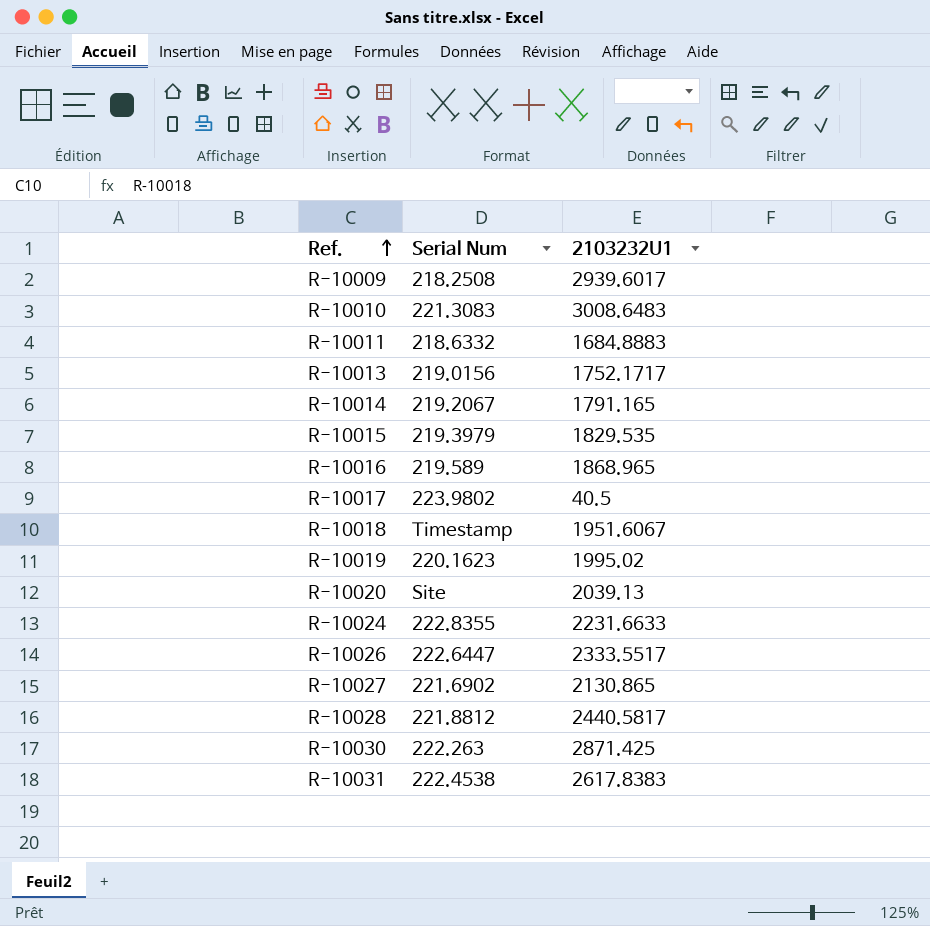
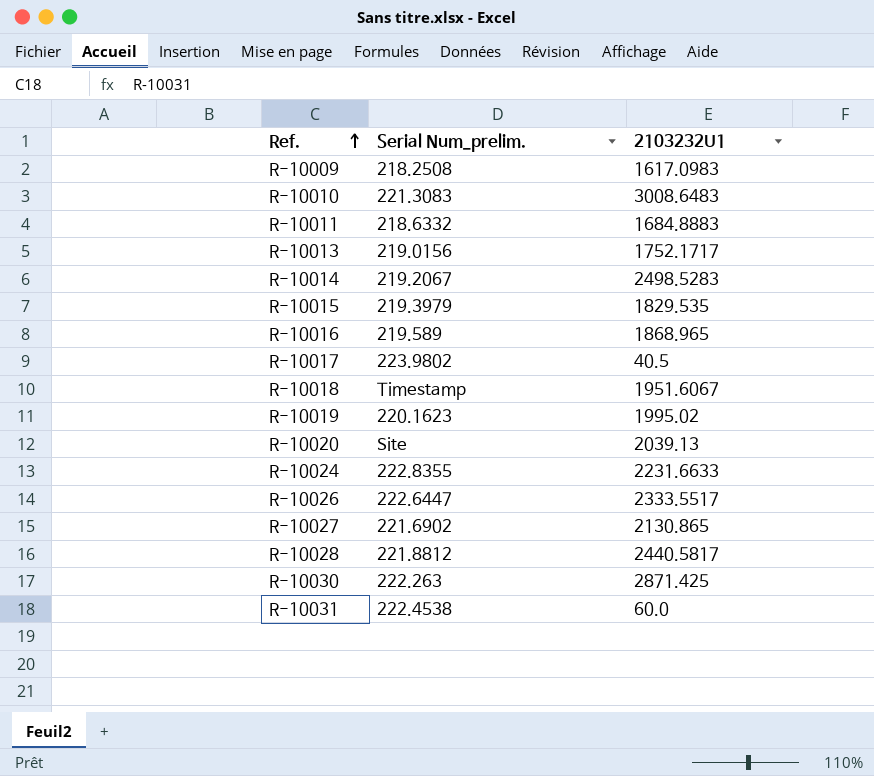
column name: Serial Num -> Serial Num_prelim.
R-10009 | 2103232U1: 2939.6017 -> 1617.0983
R-10014 | 2103232U1: 1791.165 -> 2498.5283
R-10031 | 2103232U1: 2617.8383 -> 60.0

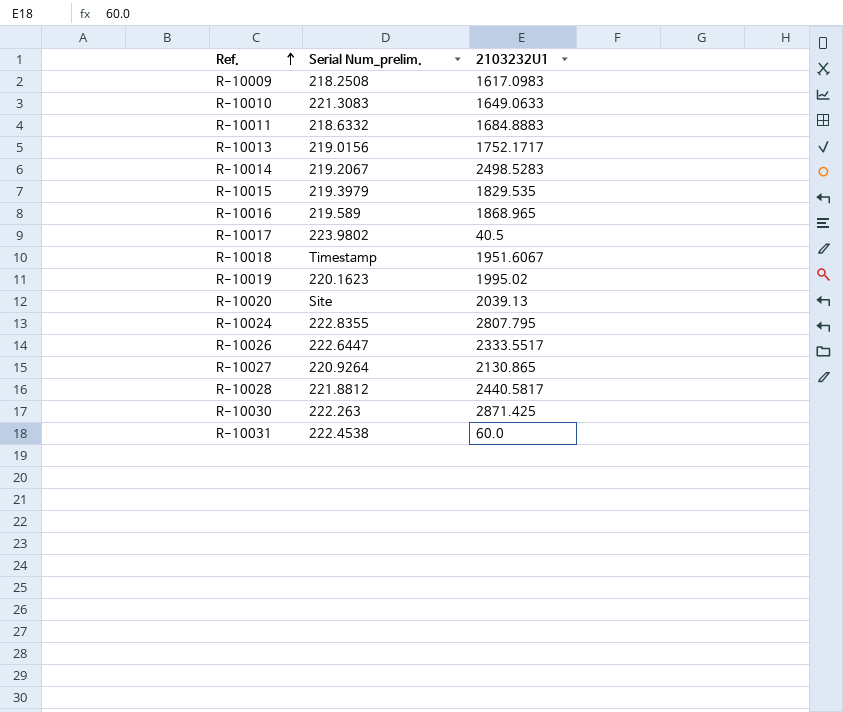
R-10010 | 2103232U1: 3008.6483 -> 1649.0633
R-10024 | 2103232U1: 2231.6633 -> 2807.795
R-10027 | Serial Num_prelim.: 221.6902 -> 220.9264

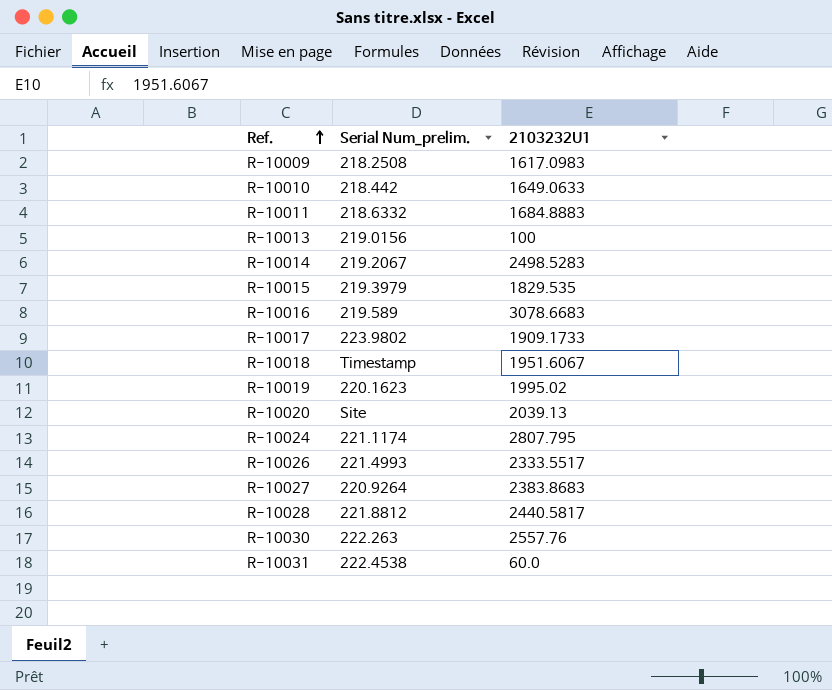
R-10010 | Serial Num_prelim.: 221.3083 -> 218.442
R-10013 | 2103232U1: 1752.1717 -> 100
R-10016 | 2103232U1: 1868.965 -> 3078.6683
R-10017 | 2103232U1: 40.5 -> 1909.1733
R-10024 | Serial Num_prelim.: 222.8355 -> 221.1174
R-10026 | Serial Num_prelim.: 222.6447 -> 221.4993
R-10027 | 2103232U1: 2130.865 -> 2383.8683
R-10030 | 2103232U1: 2871.425 -> 2557.76

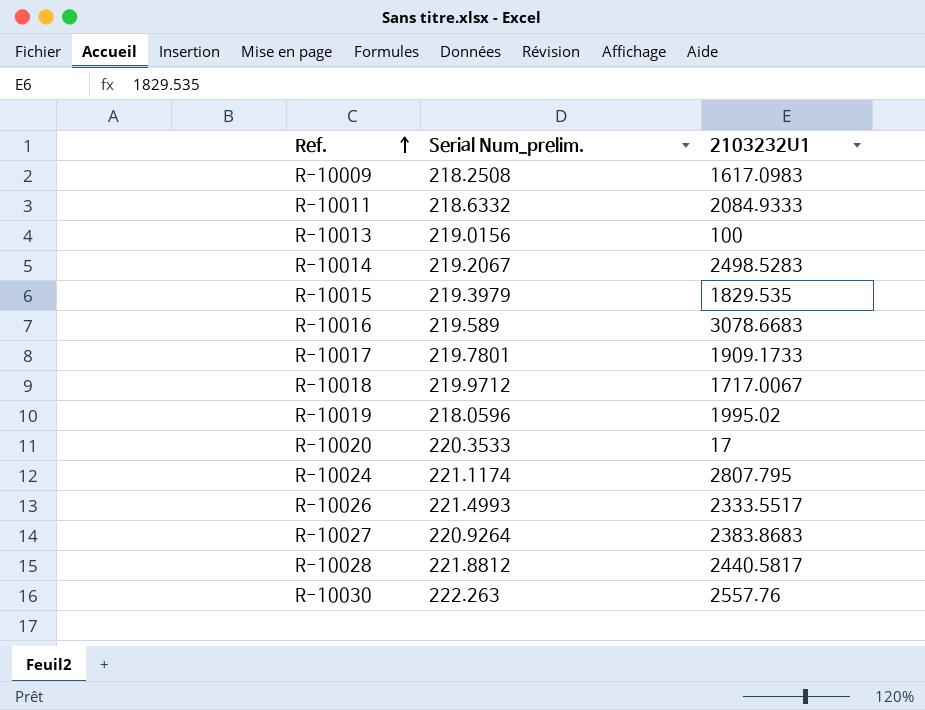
row R-10010: 218.442 | 1649.0633 -> none
row R-10031: 222.4538 | 60.0 -> none
R-10011 | 2103232U1: 1684.8883 -> 2084.9333
R-10017 | Serial Num_prelim.: 223.9802 -> 219.7801
R-10018 | Serial Num_prelim.: Timestamp -> 219.9712
R-10018 | 2103232U1: 1951.6067 -> 1717.0067
R-10019 | Serial Num_prelim.: 220.1623 -> 218.0596
R-10020 | Serial Num_prelim.: Site -> 220.3533
R-10020 | 2103232U1: 2039.13 -> 17

